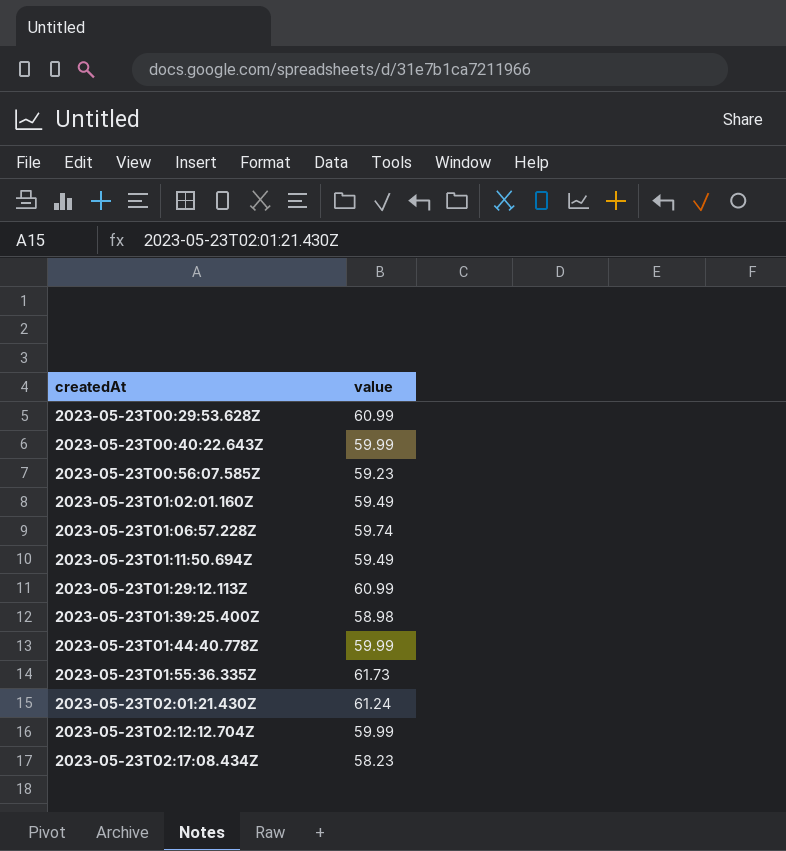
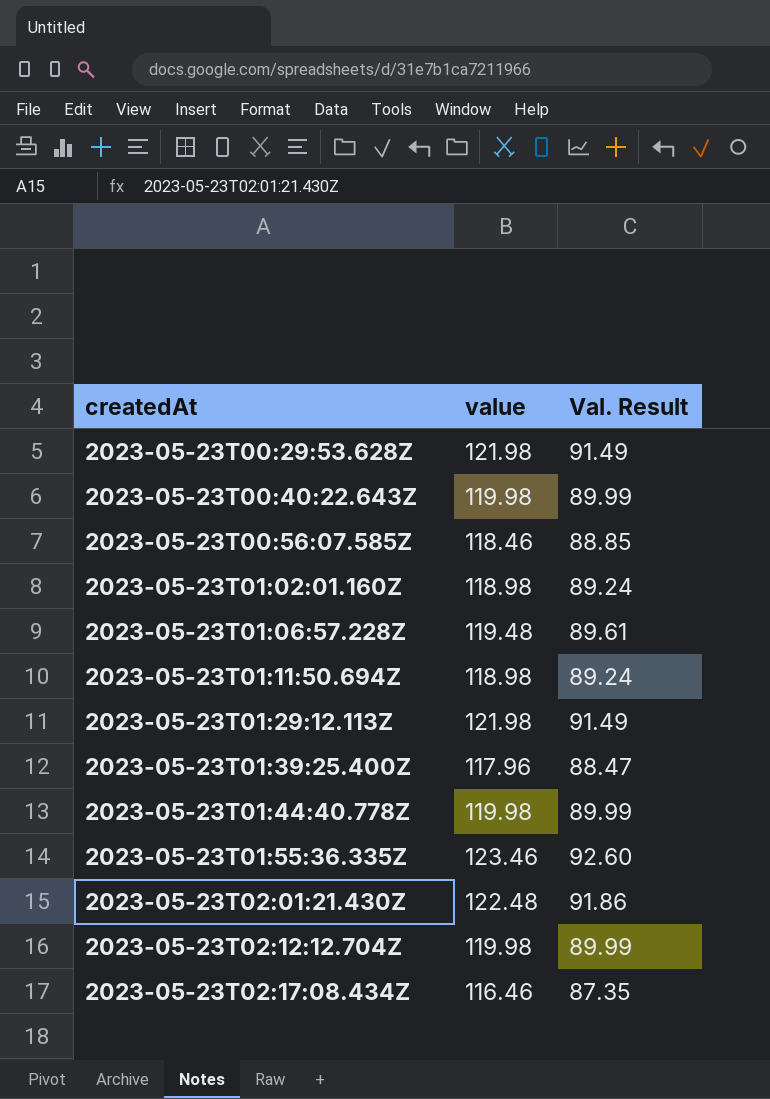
column Val. Result | formula: none -> [value] * 0.75
2023-05-23T00:29:53.628Z | value: 60.99 -> 121.98
2023-05-23T00:40:22.643Z | value: 59.99 -> 119.98
2023-05-23T00:56:07.585Z | value: 59.23 -> 118.46
2023-05-23T01:02:01.160Z | value: 59.49 -> 118.98
2023-05-23T01:06:57.228Z | value: 59.74 -> 119.48
2023-05-23T01:11:50.694Z | value: 59.49 -> 118.98
2023-05-23T01:29:12.113Z | value: 60.99 -> 121.98
2023-05-23T01:39:25.400Z | value: 58.98 -> 117.96
2023-05-23T01:44:40.778Z | value: 59.99 -> 119.98
2023-05-23T01:55:36.335Z | value: 61.73 -> 123.46
2023-05-23T02:01:21.430Z | value: 61.24 -> 122.48
2023-05-23T02:12:12.704Z | value: 59.99 -> 119.98
2023-05-23T02:17:08.434Z | value: 58.23 -> 116.46

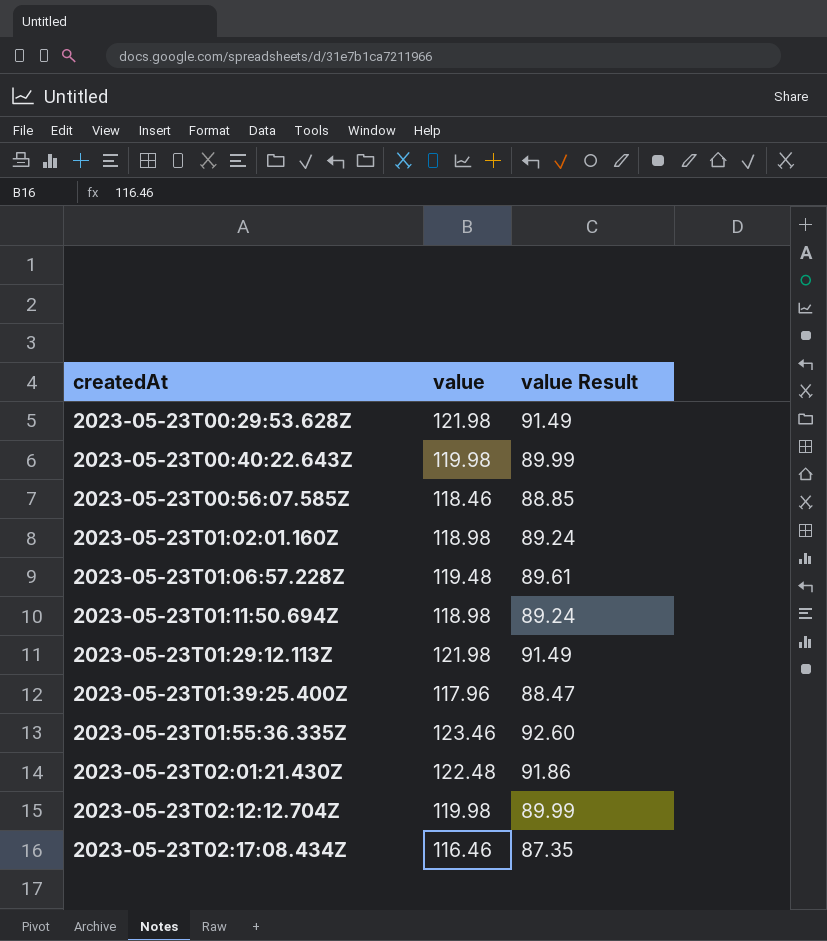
column name: Val. Result -> value Result
row 2023-05-23T01:44:40.778Z: 119.98 | 89.99 -> none

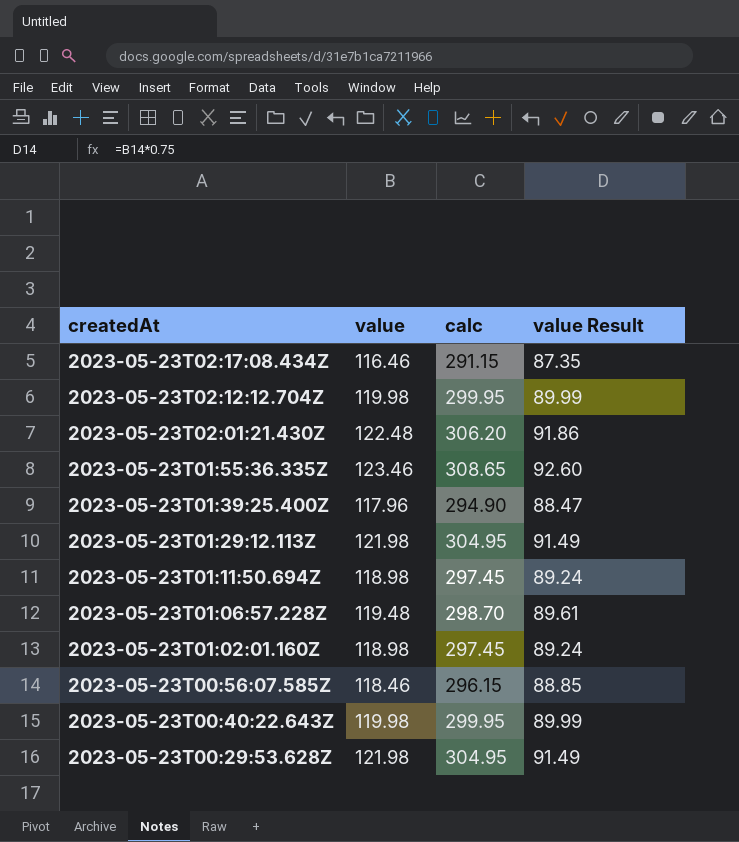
row order: createdAt ascending -> createdAt descending
column calc | formula: none -> [value] * 2.5

